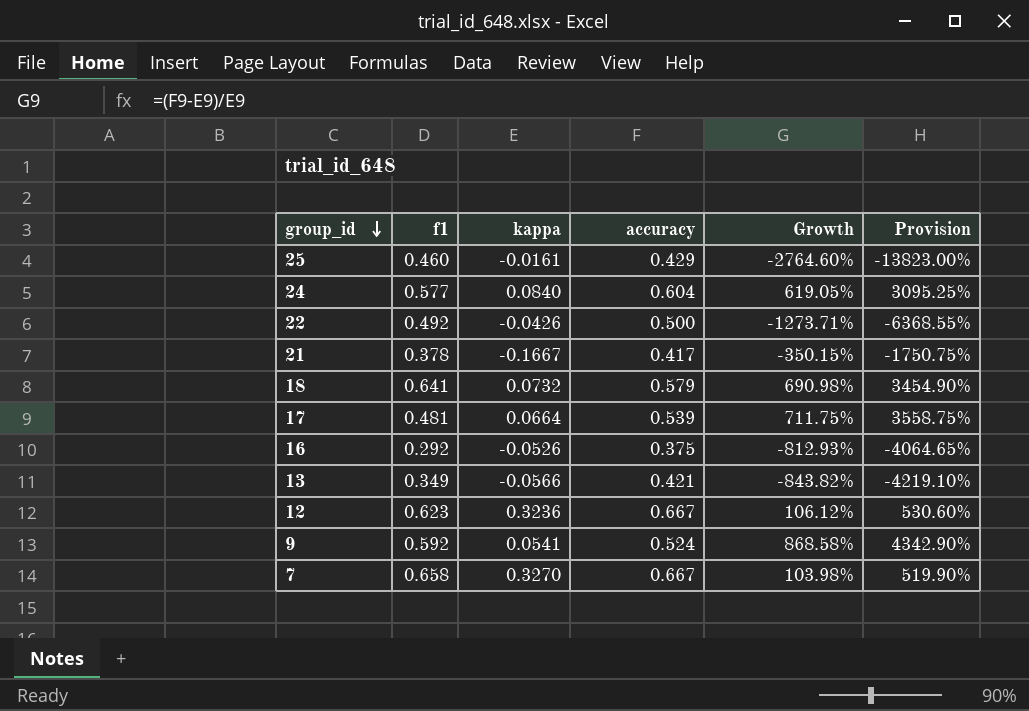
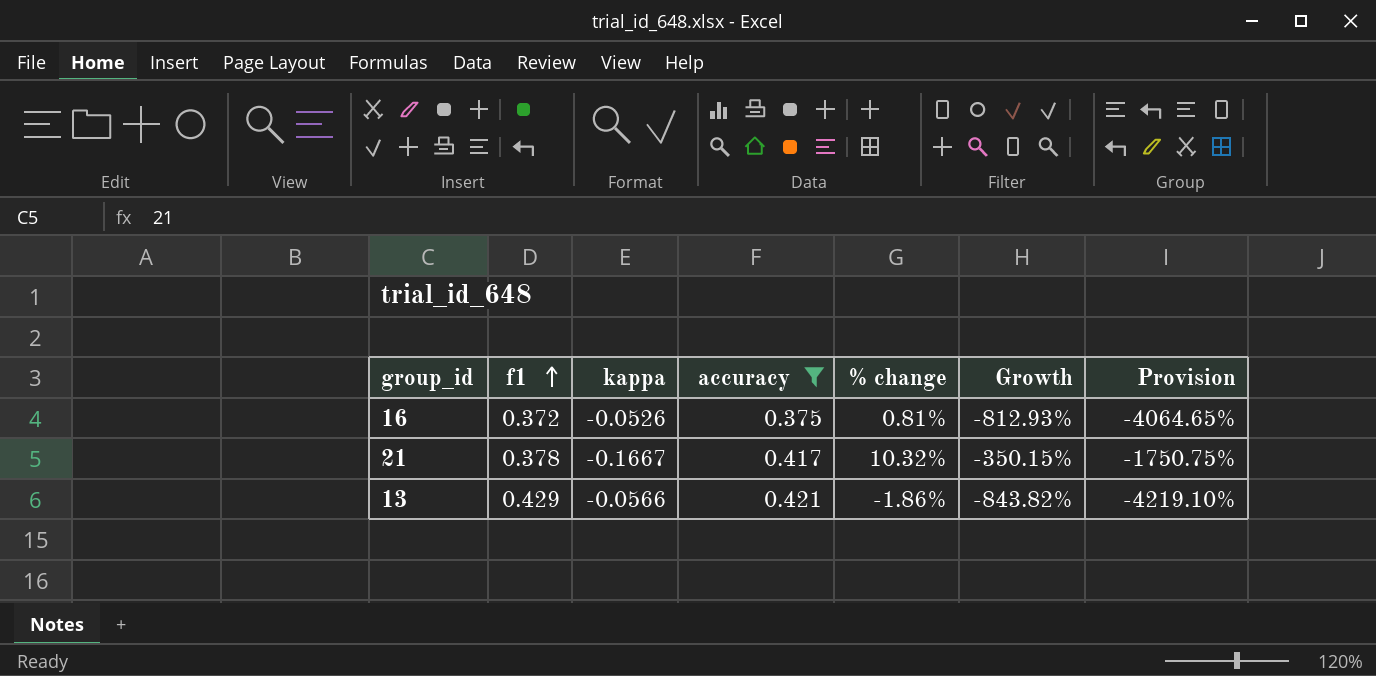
filter: none -> accuracy <= 0.421
row order: group_id descending -> f1 ascending
column % change | formula: none -> ([accuracy] - [f1]) / [f1]
16 | f1: 0.292 -> 0.372
13 | f1: 0.349 -> 0.429

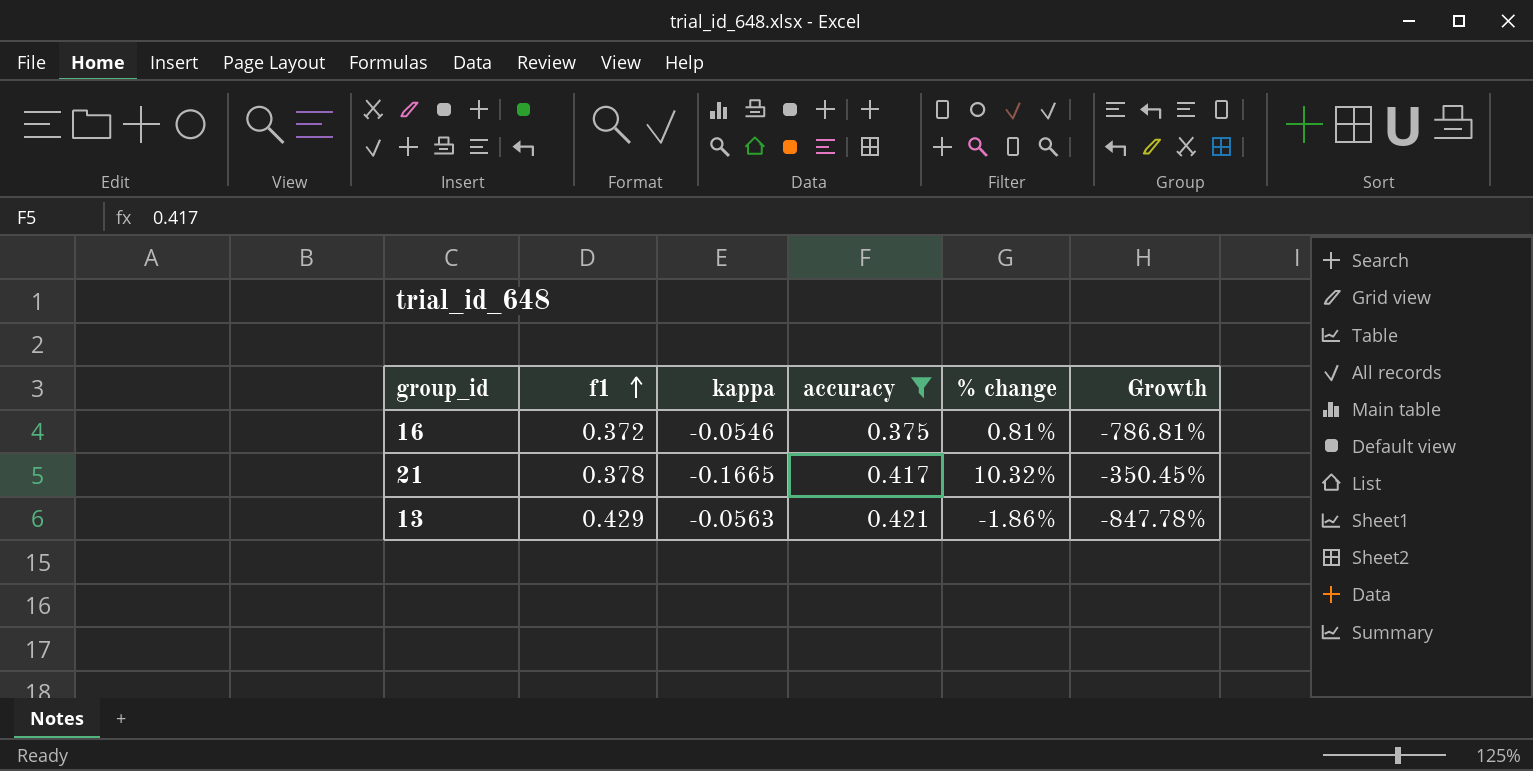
column Provision | formula: [Growth] * 5 -> none
16 | kappa: -0.0526 -> -0.0546
16 | Growth: -812.93% -> -786.81%
21 | kappa: -0.1667 -> -0.1665
21 | Growth: -350.15% -> -350.45%
13 | kappa: -0.0566 -> -0.0563
13 | Growth: -843.82% -> -847.78%

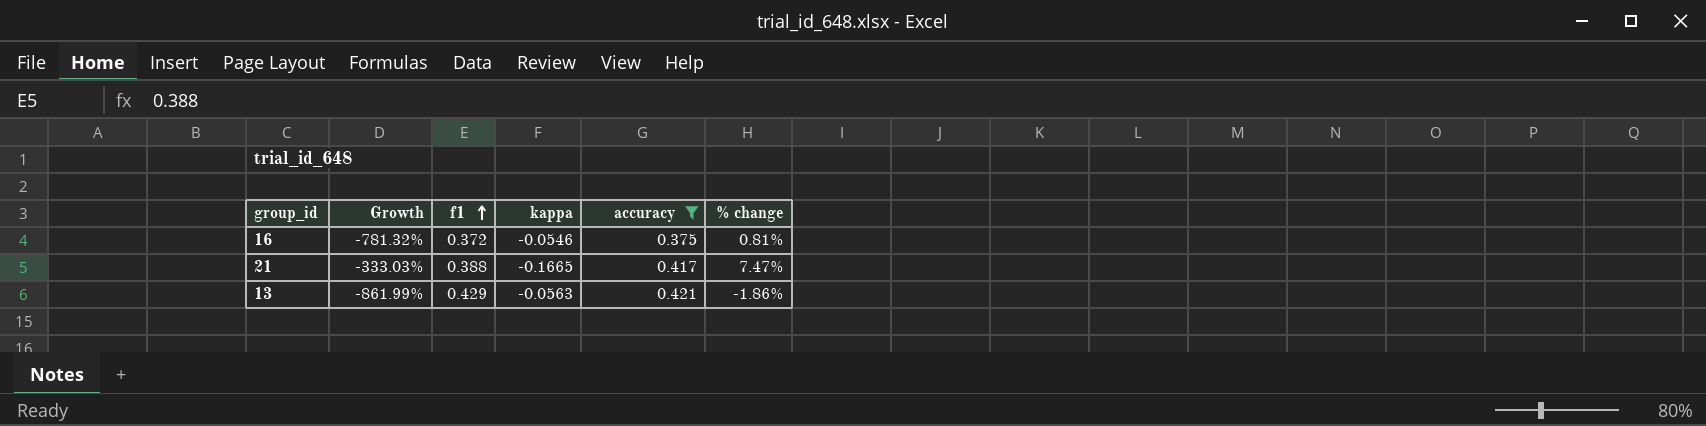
column Growth | formula: ([accuracy] - [kappa]) / [kappa] -> ([f1] - [kappa]) / [kappa]
column Growth | position: 6 -> 2
21 | f1: 0.378 -> 0.388
21 | % change: 10.32% -> 7.47%

